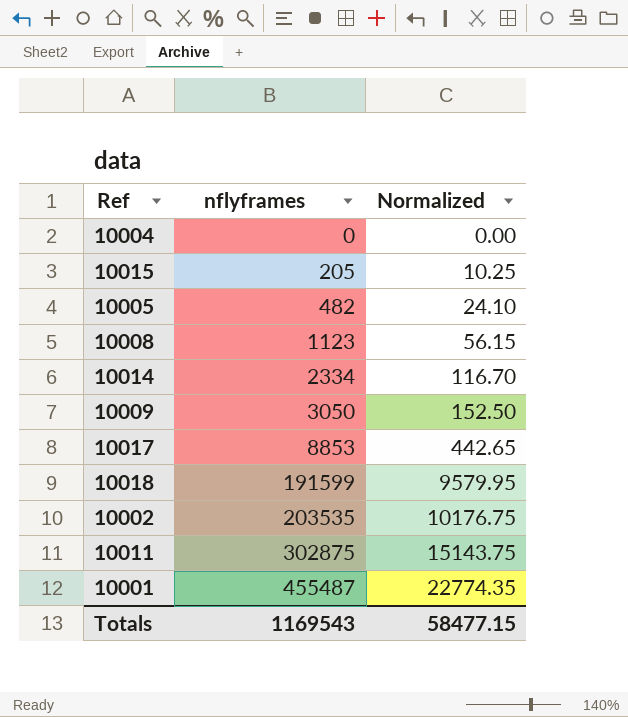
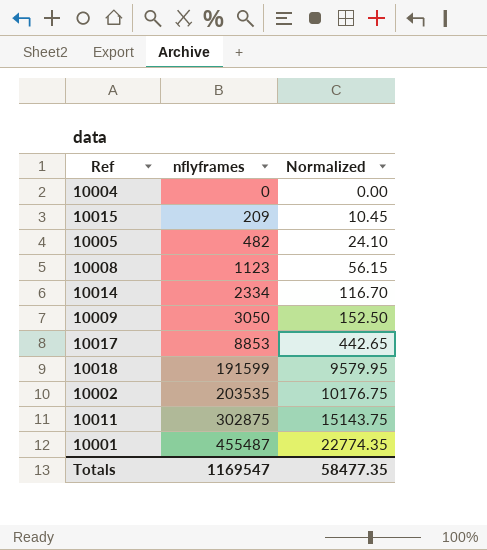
10015 | nflyframes: 205 -> 209
10015 | Normalized: 10.25 -> 10.45
Totals | nflyframes: 1169543 -> 1169547
Totals | Normalized: 58477.15 -> 58477.35

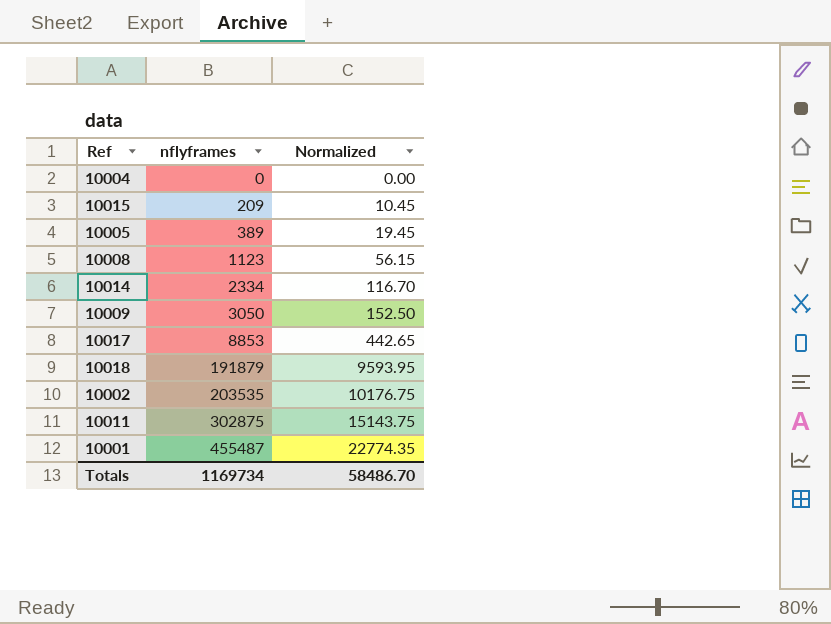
10005 | nflyframes: 482 -> 389
10005 | Normalized: 24.10 -> 19.45
10018 | nflyframes: 191599 -> 191879
10018 | Normalized: 9579.95 -> 9593.95
Totals | nflyframes: 1169547 -> 1169734
Totals | Normalized: 58477.35 -> 58486.70

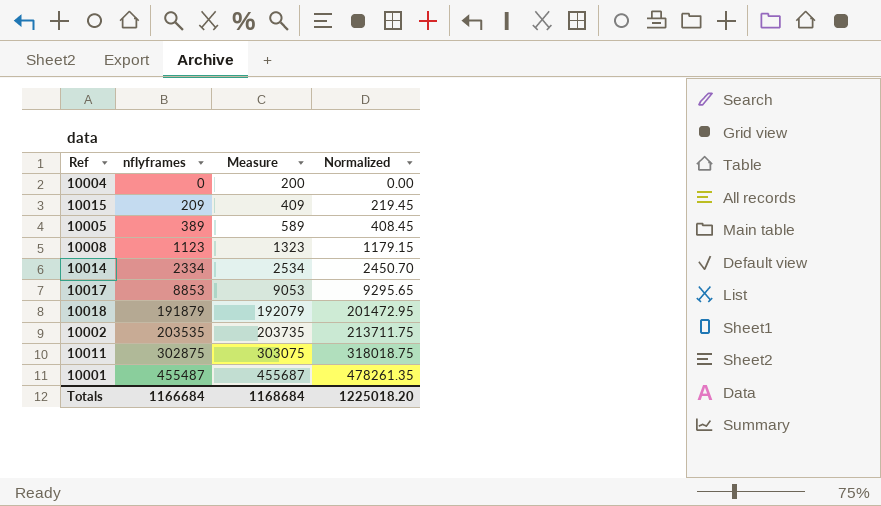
column Measure | formula: none -> [nflyframes] + 200
column Normalized | formula: [nflyframes] * 0.05 -> [nflyframes] * 1.05
row 10009: 3050 | 152.50 -> none
Totals | nflyframes: 1169734 -> 1166684
Totals | Normalized: 58486.70 -> 1225018.20

